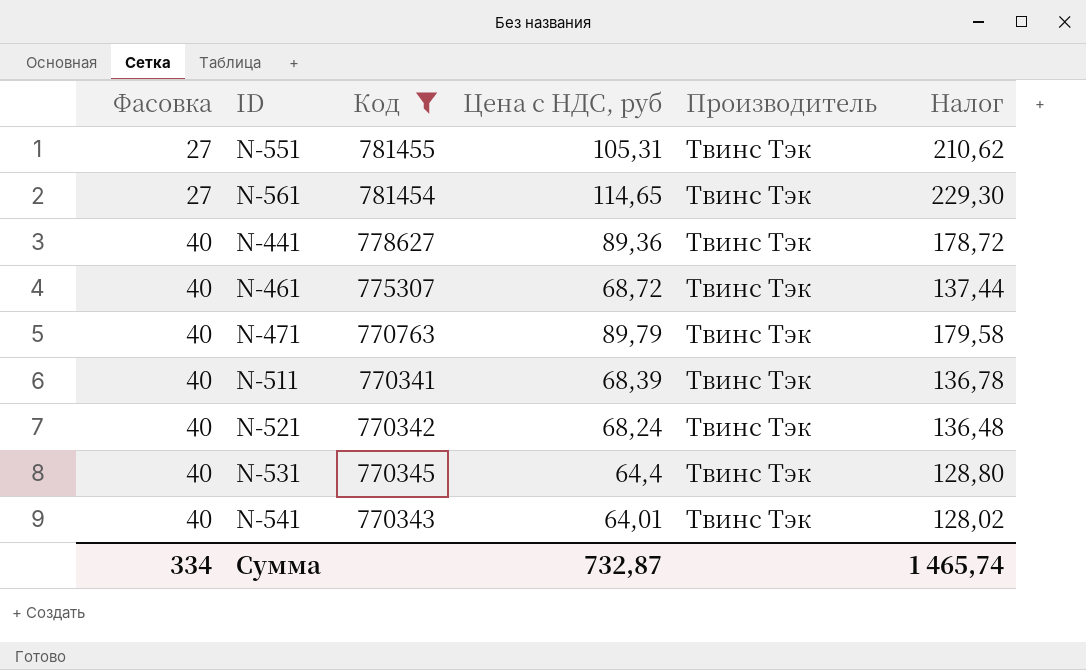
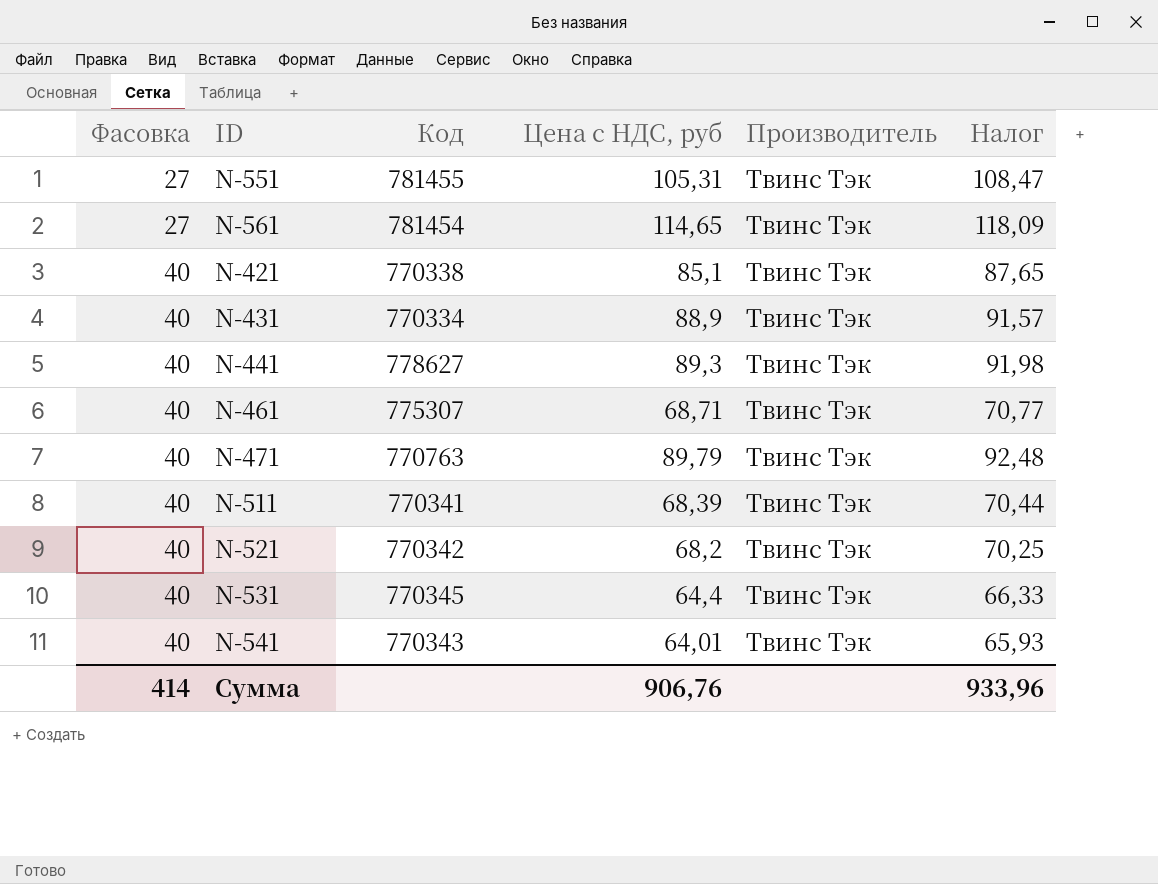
filter: Код >= 770341 -> none
column Налог | formula: [Цена с НДС, руб] * 2 -> [Цена с НДС, руб] * 1,03
N-441 | Цена с НДС, руб: 89,36 -> 89,3
N-461 | Цена с НДС, руб: 68,72 -> 68,71
N-521 | Цена с НДС, руб: 68,24 -> 68,2
Сумма | Фасовка: 334 -> 414
Сумма | Цена с НДС, руб: 732,87 -> 906,76
Сумма | Налог: 1 465,74 -> 933,96

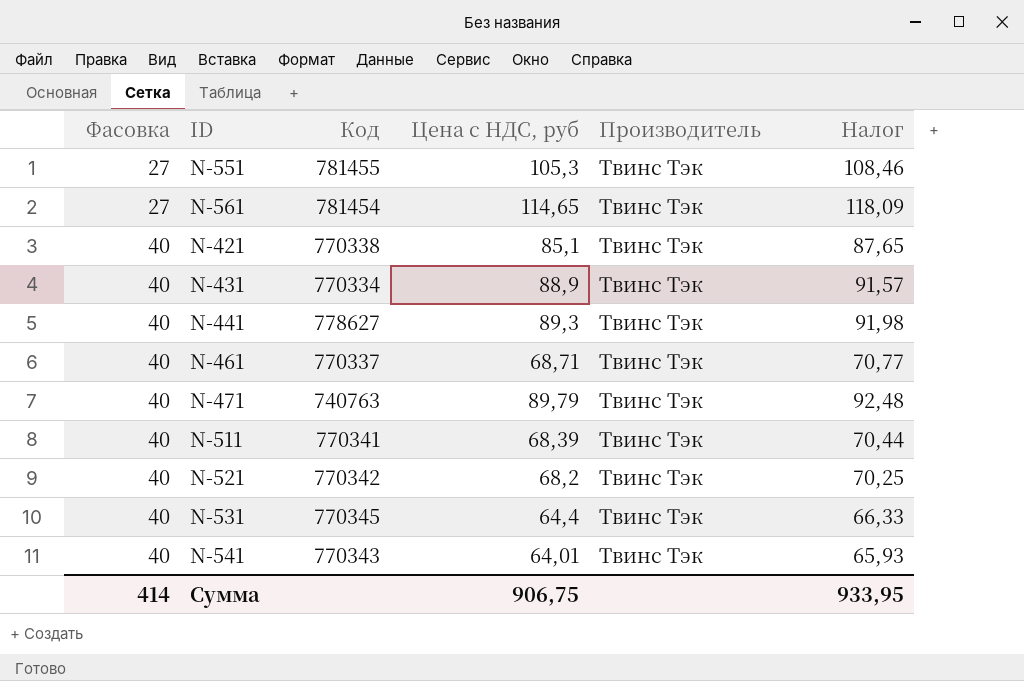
N-551 | Цена с НДС, руб: 105,31 -> 105,3
N-551 | Налог: 108,47 -> 108,46
N-461 | Код: 775307 -> 770337
N-471 | Код: 770763 -> 740763
Сумма | Цена с НДС, руб: 906,76 -> 906,75
Сумма | Налог: 933,96 -> 933,95

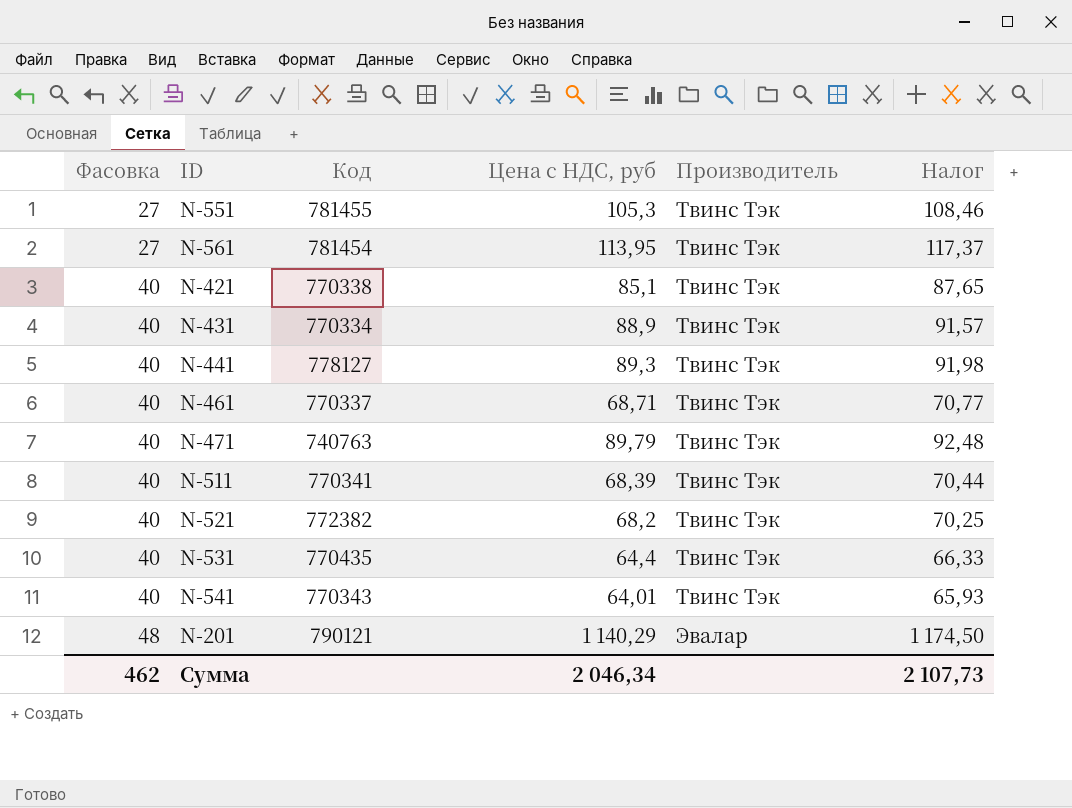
N-561 | Цена с НДС, руб: 114,65 -> 113,95
N-561 | Налог: 118,09 -> 117,37
N-441 | Код: 778627 -> 778127
N-521 | Код: 770342 -> 772382
N-531 | Код: 770345 -> 770435
row N-201: none -> 48 | 790121 | 1 140,29 | Эвалар | 1 174,50
Сумма | Фасовка: 414 -> 462
Сумма | Цена с НДС, руб: 906,75 -> 2 046,34
Сумма | Налог: 933,95 -> 2 107,73

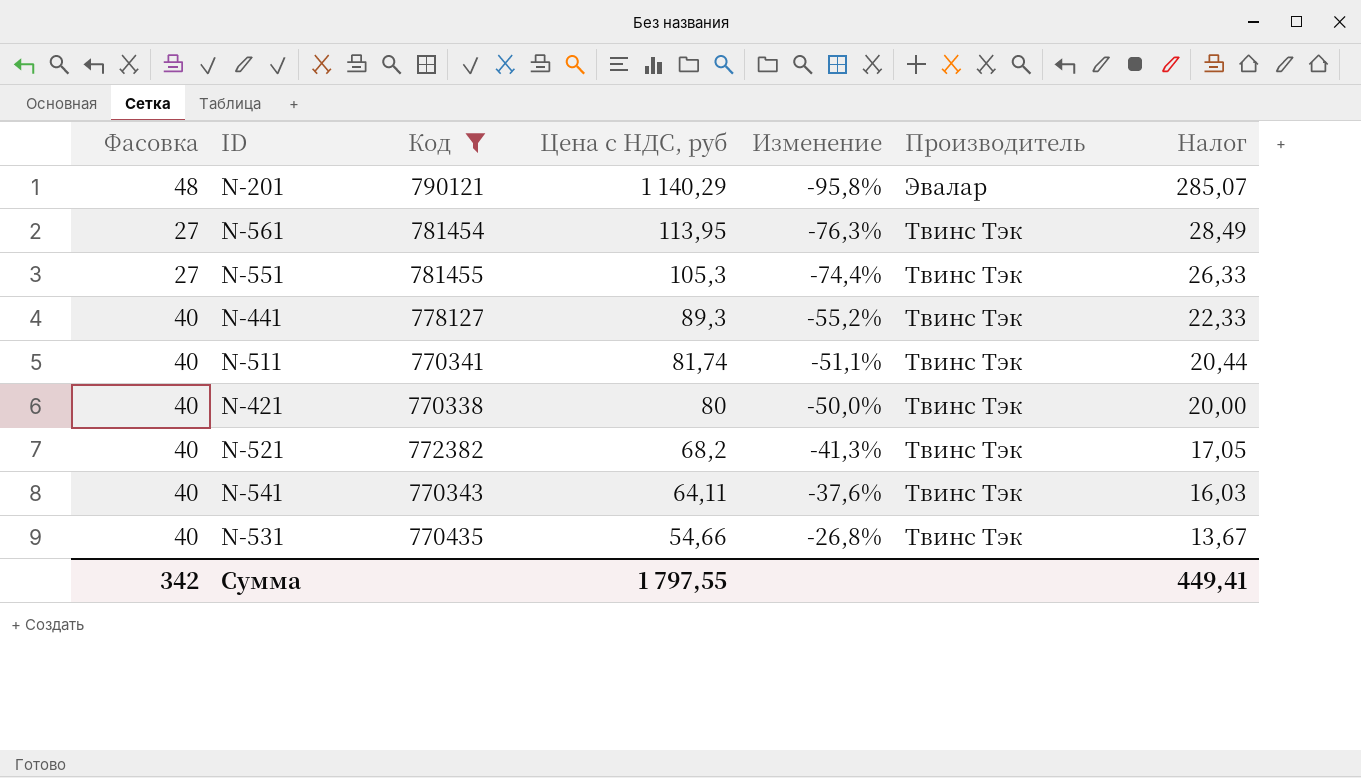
filter: none -> Код >= 770338
row order: Фасовка ascending -> Цена с НДС, руб descending
column Изменение | formula: none -> ([Фасовка] - [Цена с НДС, руб]) / [Цена с НДС, руб]
column Налог | formula: [Цена с НДС, руб] * 1,03 -> [Цена с НДС, руб] * 0,25
N-511 | Цена с НДС, руб: 68,39 -> 81,74
N-421 | Цена с НДС, руб: 85,1 -> 80
N-541 | Цена с НДС, руб: 64,01 -> 64,11
N-531 | Цена с НДС, руб: 64,4 -> 54,66
Сумма | Фасовка: 462 -> 342
Сумма | Цена с НДС, руб: 2 046,34 -> 1 797,55
Сумма | Налог: 2 107,73 -> 449,41

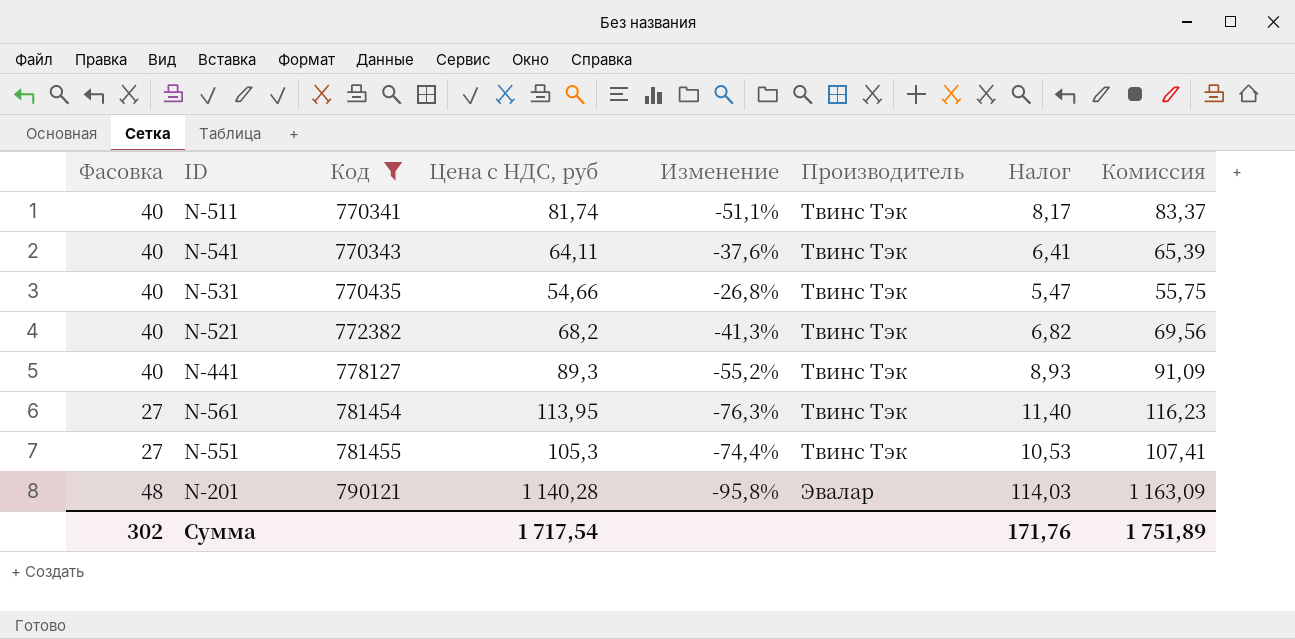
row order: Цена с НДС, руб descending -> Код ascending
column Налог | formula: [Цена с НДС, руб] * 0,25 -> [Цена с НДС, руб] * 0,1
column Комиссия | formula: none -> [Цена с НДС, руб] * 1,02
row N-421: 40 | 770338 | 80 | -50,0% | Твинс Тэк | 20,00 -> none
N-201 | Цена с НДС, руб: 1 140,29 -> 1 140,28
Сумма | Фасовка: 342 -> 302
Сумма | Цена с НДС, руб: 1 797,55 -> 1 717,54
Сумма | Налог: 449,41 -> 171,76

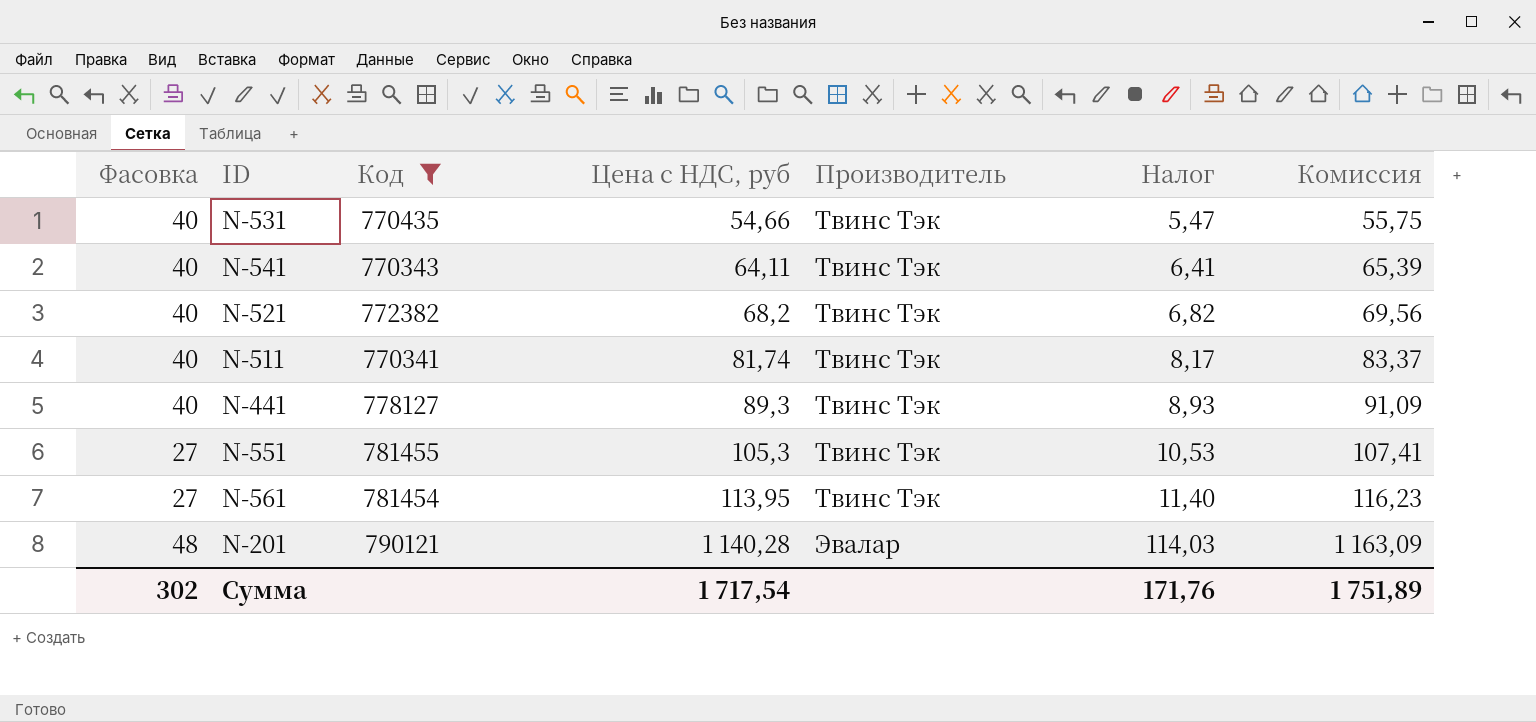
row order: Код ascending -> Цена с НДС, руб ascending
column Изменение | formula: ([Фасовка] - [Цена с НДС, руб]) / [Цена с НДС, руб] -> none

